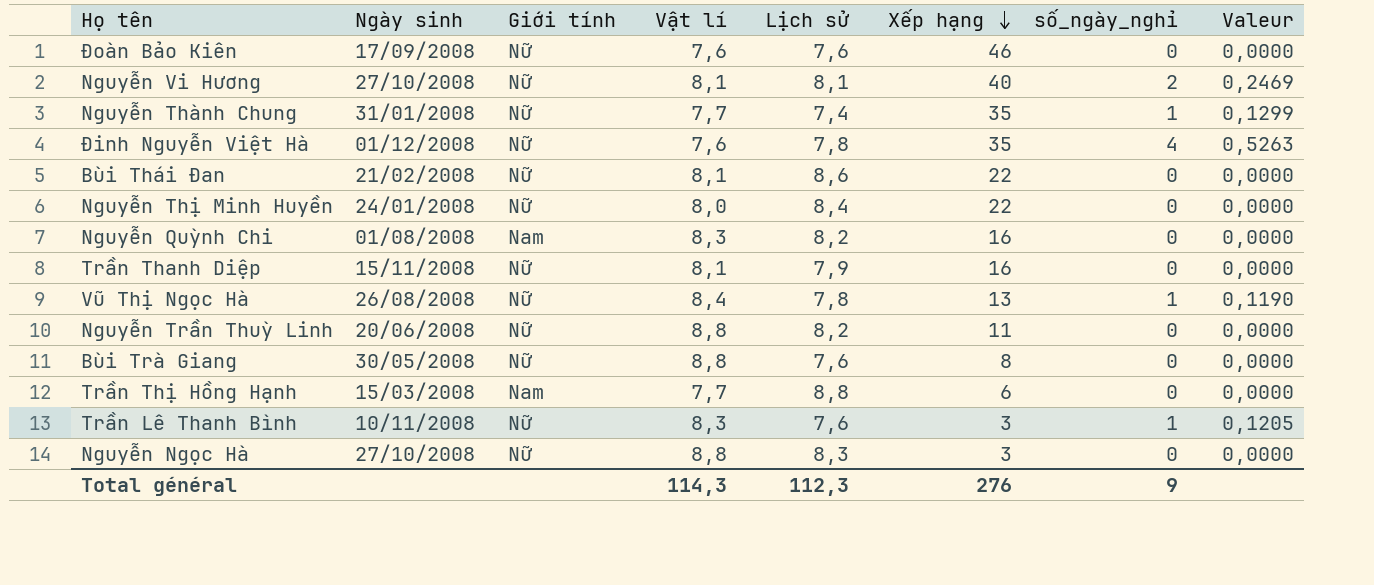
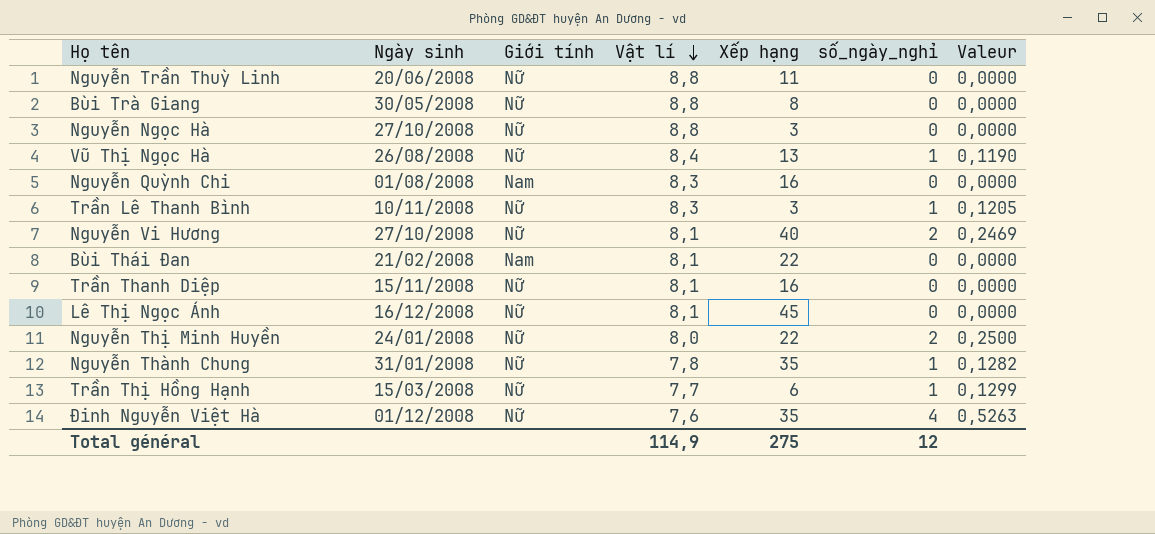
row order: Xếp hạng descending -> Vật lí descending
column Lịch sử | position: 5 -> none
row Đoàn Bảo Kiên: 17/09/2008 | Nữ | 7,6 | 7,6 | 46 | 0 | 0,0000 -> none
Bùi Thái Đan | Giới tính: Nữ -> Nam
row Lê Thị Ngọc Ánh: none -> 16/12/2008 | Nữ | 8,1 | 45 | 0 | 0,0000
Nguyễn Thị Minh Huyền | số_ngày_nghỉ: 0 -> 2
Nguyễn Thị Minh Huyền | Valeur: 0,0000 -> 0,2500
Nguyễn Thành Chung | Vật lí: 7,7 -> 7,8
Nguyễn Thành Chung | Valeur: 0,1299 -> 0,1282
Trần Thị Hồng Hạnh | Giới tính: Nam -> Nữ
Trần Thị Hồng Hạnh | số_ngày_nghỉ: 0 -> 1
Trần Thị Hồng Hạnh | Valeur: 0,0000 -> 0,1299
Total général | Vật lí: 114,3 -> 114,9
Total général | Xếp hạng: 276 -> 275
Total général | số_ngày_nghỉ: 9 -> 12

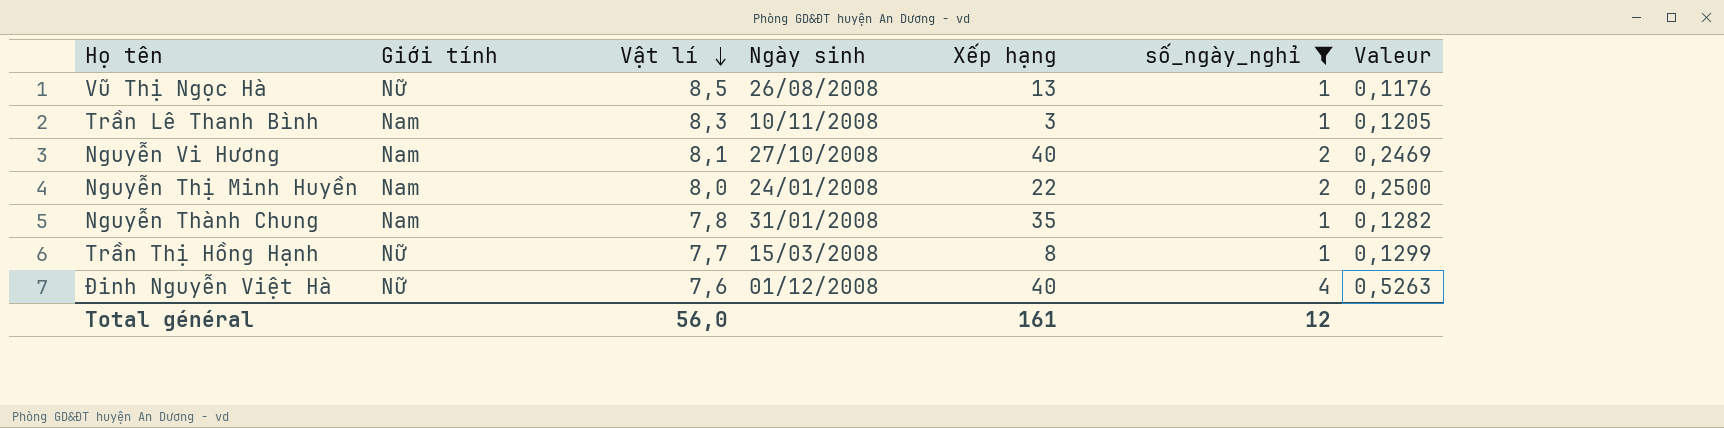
filter: none -> số_ngày_nghỉ != 0
column Ngày sinh | position: 2 -> 4
Vũ Thị Ngọc Hà | Vật lí: 8,4 -> 8,5
Vũ Thị Ngọc Hà | Valeur: 0,1190 -> 0,1176
Trần Lê Thanh Bình | Giới tính: Nữ -> Nam
Nguyễn Vi Hương | Giới tính: Nữ -> Nam
Nguyễn Thị Minh Huyền | Giới tính: Nữ -> Nam
Nguyễn Thành Chung | Giới tính: Nữ -> Nam
Trần Thị Hồng Hạnh | Xếp hạng: 6 -> 8
Đinh Nguyễn Việt Hà | Xếp hạng: 35 -> 40
Total général | Vật lí: 114,9 -> 56,0
Total général | Xếp hạng: 275 -> 161

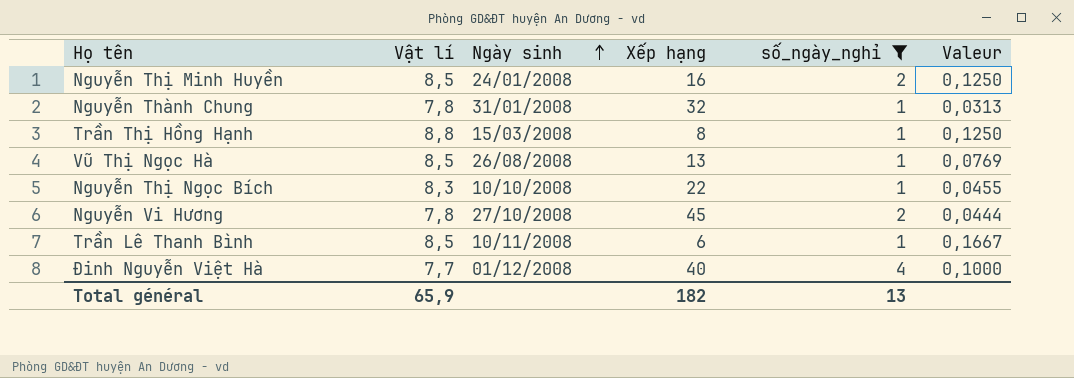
row order: Vật lí descending -> Ngày sinh ascending
column Giới tính | position: 2 -> none
column Valeur | formula: [số_ngày_nghỉ] / [Vật lí] -> [số_ngày_nghỉ] / [Xếp hạng]
Nguyễn Thị Minh Huyền | Vật lí: 8,0 -> 8,5
Nguyễn Thị Minh Huyền | Xếp hạng: 22 -> 16
Nguyễn Thành Chung | Xếp hạng: 35 -> 32
Trần Thị Hồng Hạnh | Vật lí: 7,7 -> 8,8
row Nguyễn Thị Ngọc Bích: none -> 8,3 | 10/10/2008 | 22 | 1 | 0,0455
Nguyễn Vi Hương | Vật lí: 8,1 -> 7,8
Nguyễn Vi Hương | Xếp hạng: 40 -> 45
Trần Lê Thanh Bình | Vật lí: 8,3 -> 8,5
Trần Lê Thanh Bình | Xếp hạng: 3 -> 6
Đinh Nguyễn Việt Hà | Vật lí: 7,6 -> 7,7
Total général | Vật lí: 56,0 -> 65,9
Total général | Xếp hạng: 161 -> 182
Total général | số_ngày_nghỉ: 12 -> 13

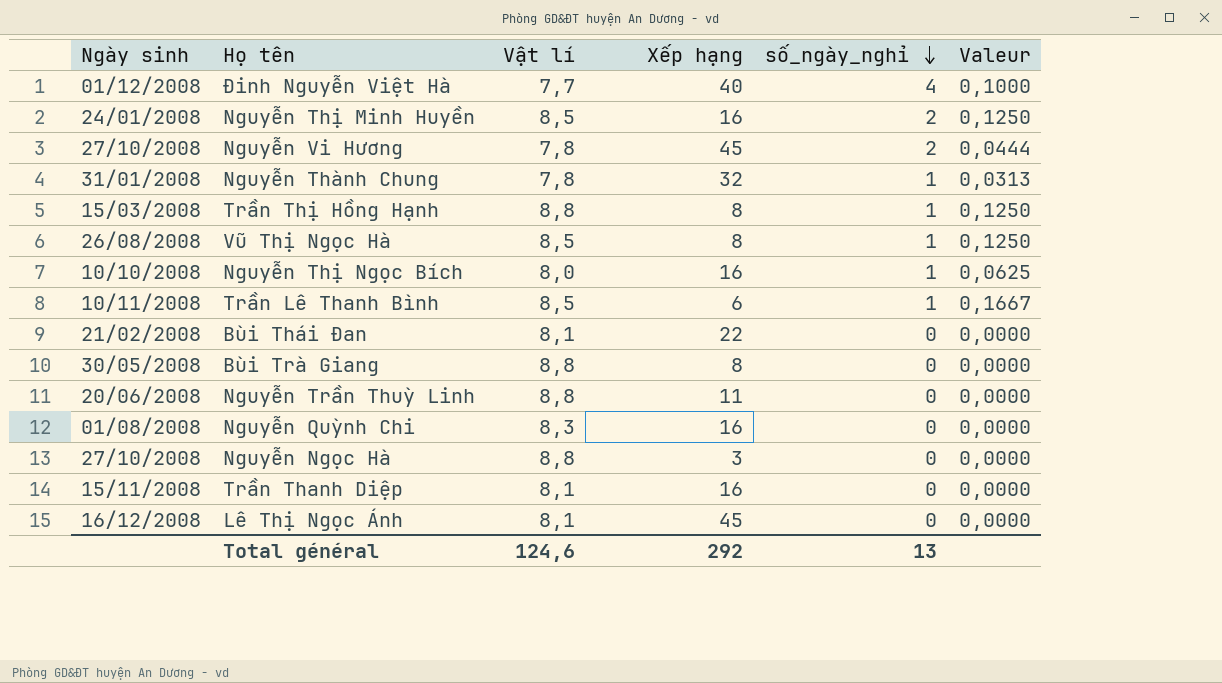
filter: số_ngày_nghỉ != 0 -> none
row order: Ngày sinh ascending -> số_ngày_nghỉ descending
column Ngày sinh | position: 3 -> 1
Vũ Thị Ngọc Hà | Xếp hạng: 13 -> 8
Vũ Thị Ngọc Hà | Valeur: 0,0769 -> 0,1250
Nguyễn Thị Ngọc Bích | Vật lí: 8,3 -> 8,0
Nguyễn Thị Ngọc Bích | Xếp hạng: 22 -> 16
Nguyễn Thị Ngọc Bích | Valeur: 0,0455 -> 0,0625
Total général | Vật lí: 65,9 -> 124,6
Total général | Xếp hạng: 182 -> 292

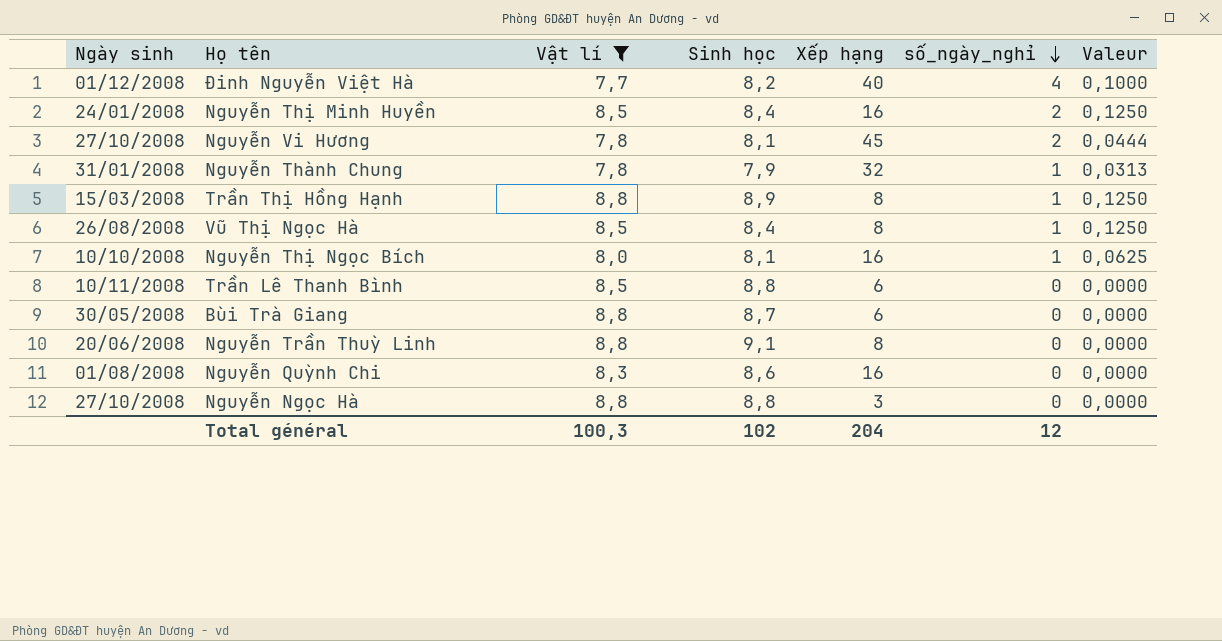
filter: none -> Vật lí != 8,1
column Sinh học | position: none -> 4
Trần Lê Thanh Bình | số_ngày_nghỉ: 1 -> 0
Trần Lê Thanh Bình | Valeur: 0,1667 -> 0,0000
Bùi Trà Giang | Xếp hạng: 8 -> 6
Nguyễn Trần Thuỳ Linh | Xếp hạng: 11 -> 8
Total général | Vật lí: 124,6 -> 100,3
Total général | Xếp hạng: 292 -> 204
Total général | số_ngày_nghỉ: 13 -> 12

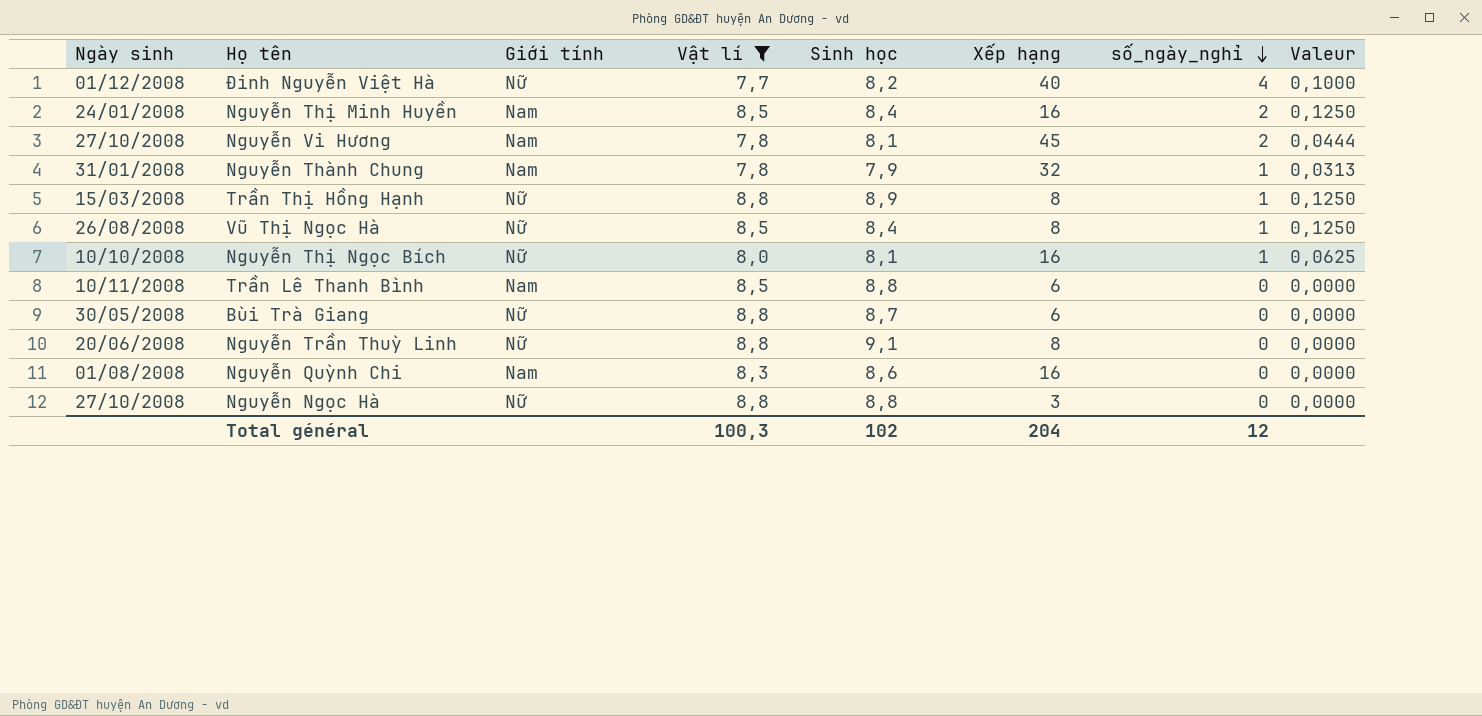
column Giới tính | position: none -> 3

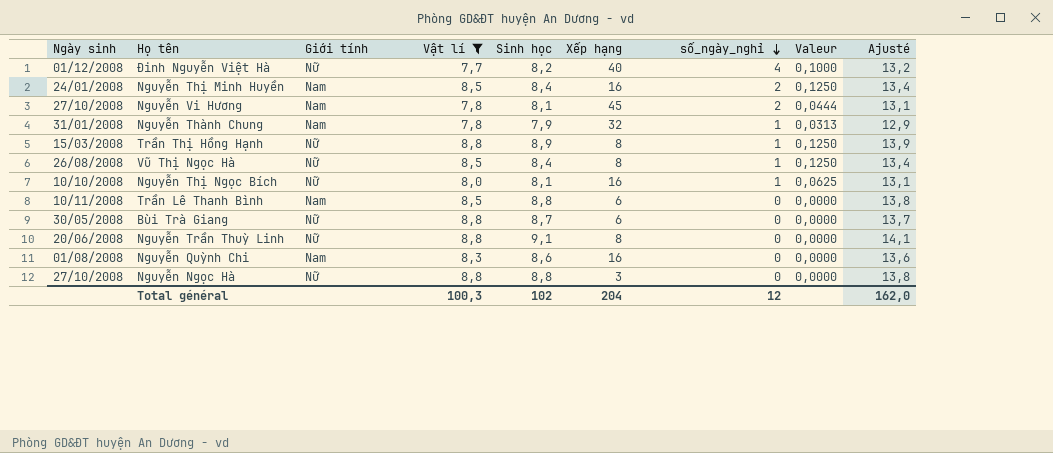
column Ajusté | formula: none -> [Sinh học] + 5

